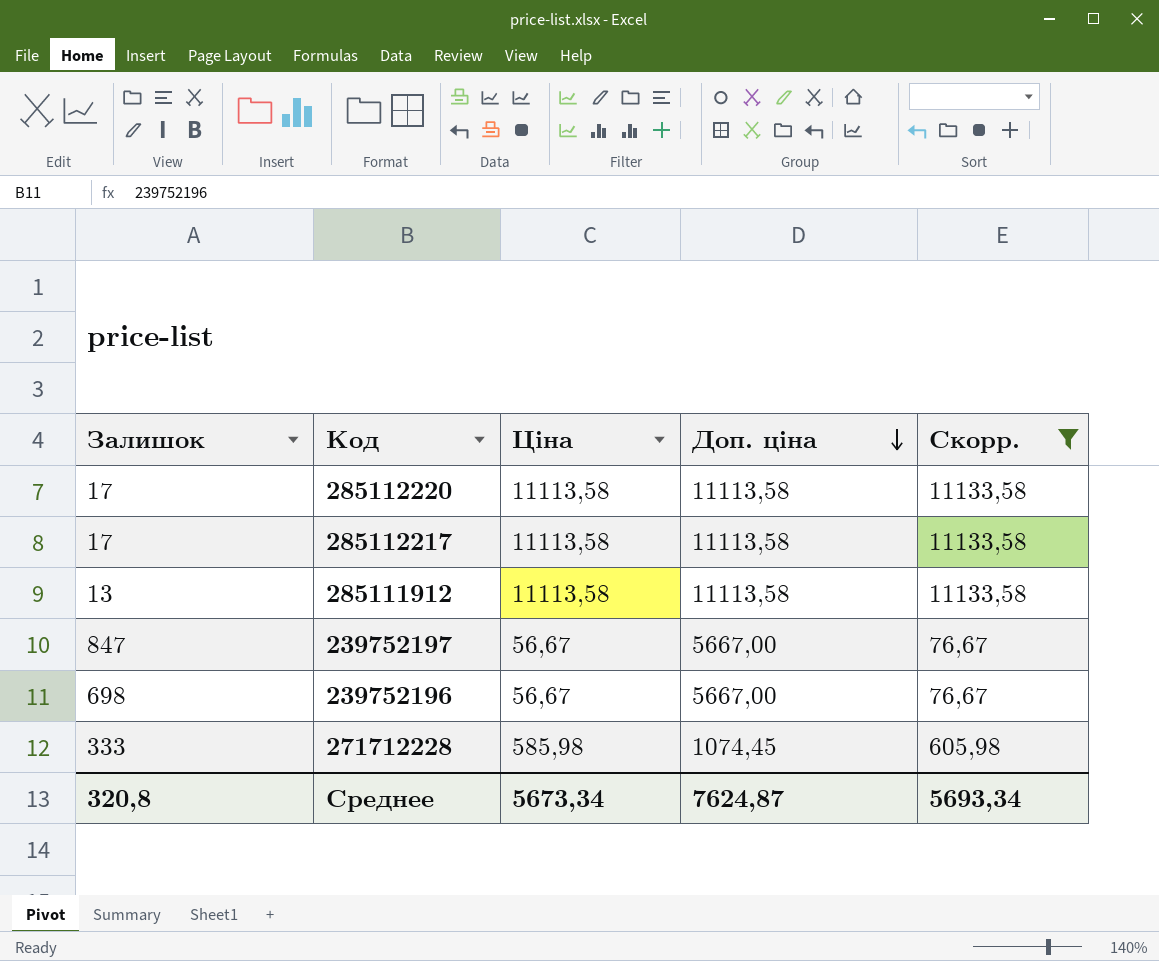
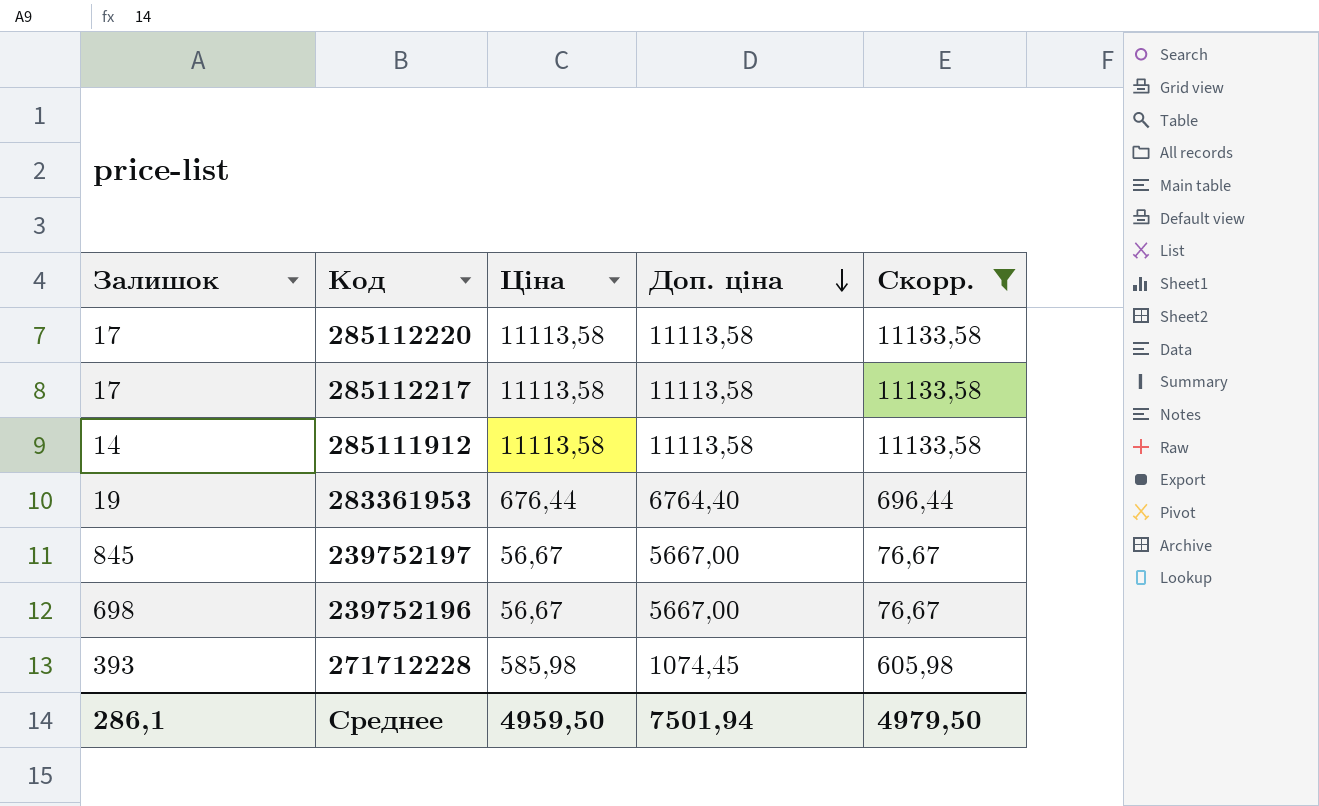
285111912 | Залишок: 13 -> 14
row 283361953: none -> 19 | 676,44 | 6764,40 | 696,44
239752197 | Залишок: 847 -> 845
271712228 | Залишок: 333 -> 393
Среднее | Залишок: 320,8 -> 286,1
Среднее | Ціна: 5673,34 -> 4959,50
Среднее | Доп. ціна: 7624,87 -> 7501,94
Среднее | Скорр.: 5693,34 -> 4979,50

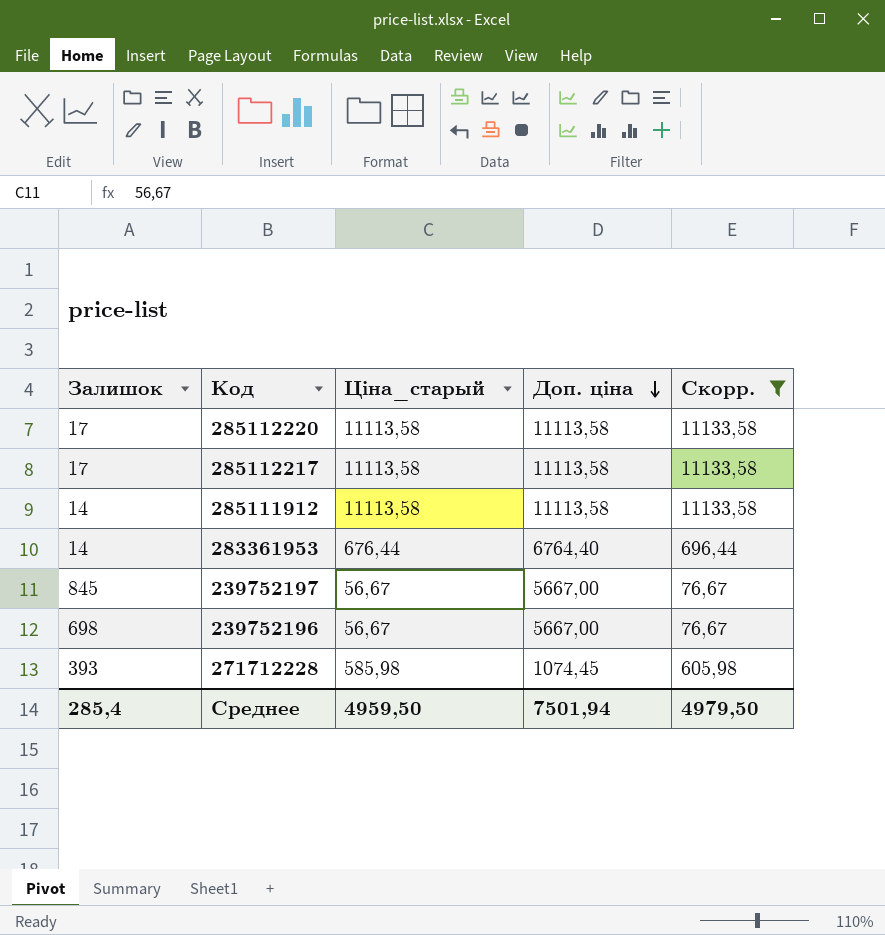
column name: Ціна -> Ціна_старый
283361953 | Залишок: 19 -> 14
Среднее | Залишок: 286,1 -> 285,4

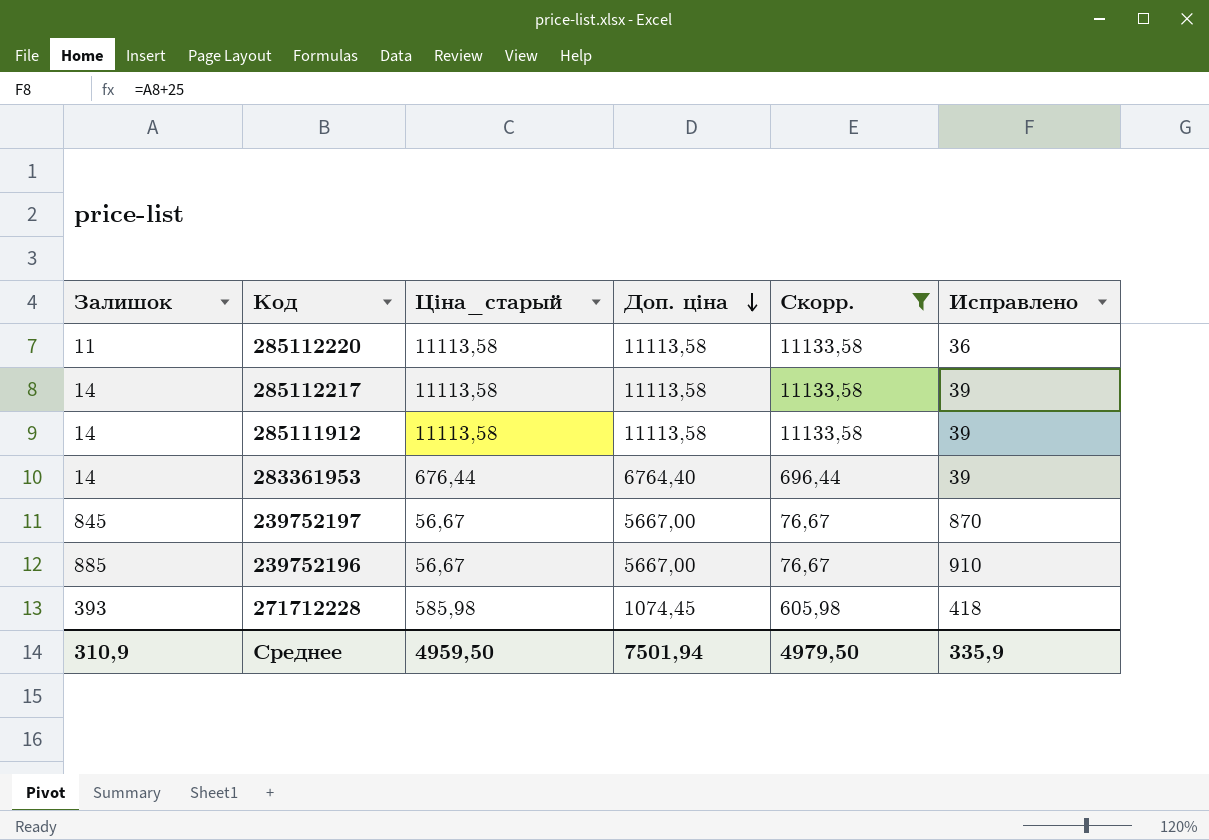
column Исправлено | formula: none -> [Залишок] + 25
285112220 | Залишок: 17 -> 11
285112217 | Залишок: 17 -> 14
239752196 | Залишок: 698 -> 885
Среднее | Залишок: 285,4 -> 310,9

